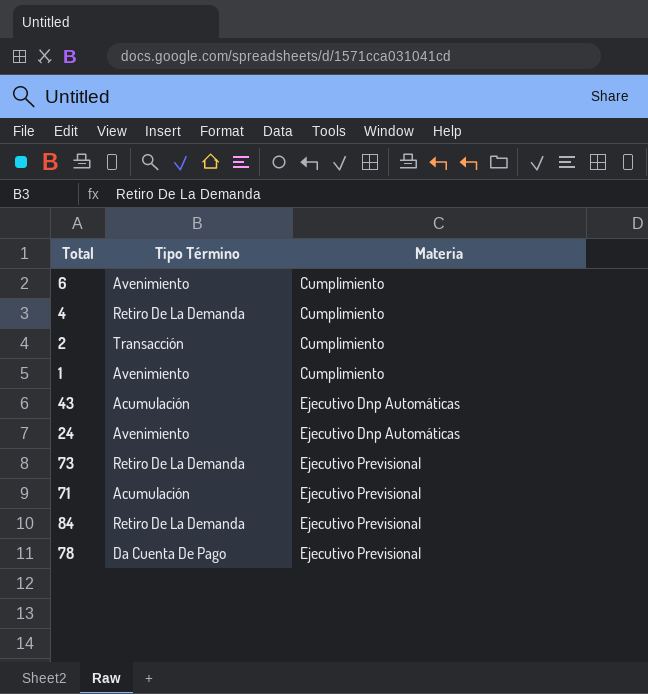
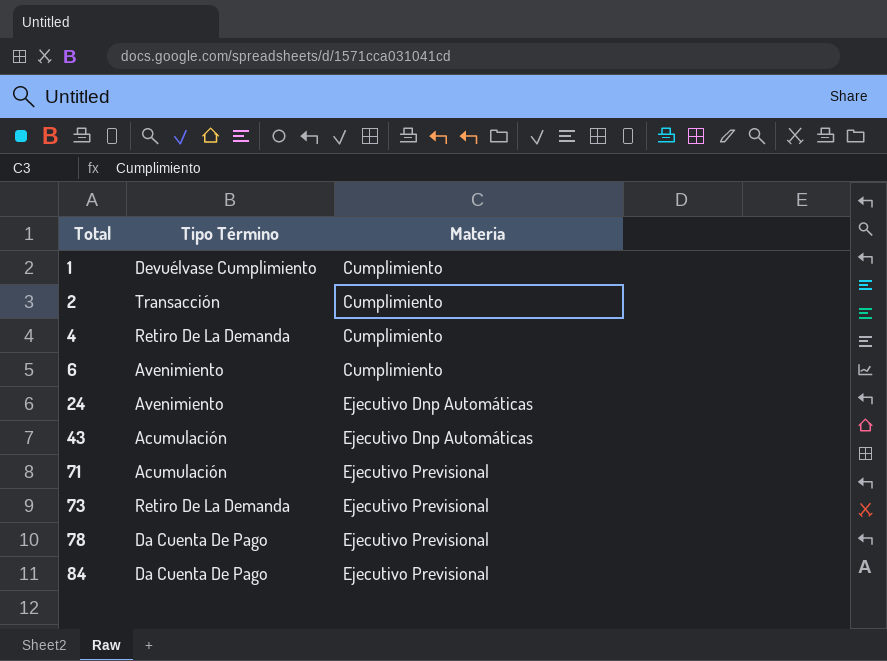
row order: Materia ascending -> Total ascending
1 | Tipo Término: Avenimiento -> Devuélvase Cumplimiento
84 | Tipo Término: Retiro De La Demanda -> Da Cuenta De Pago

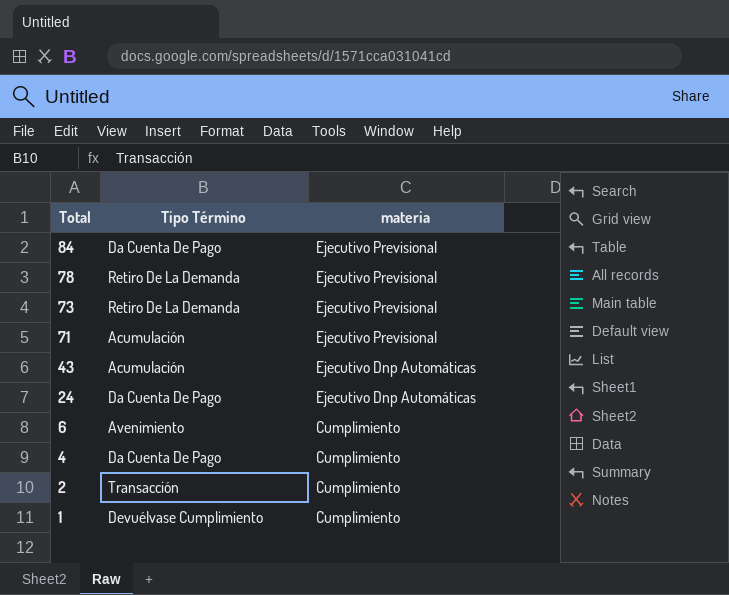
row order: Total ascending -> Total descending
column name: Materia -> materia
78 | Tipo Término: Da Cuenta De Pago -> Retiro De La Demanda
24 | Tipo Término: Avenimiento -> Da Cuenta De Pago
4 | Tipo Término: Retiro De La Demanda -> Da Cuenta De Pago

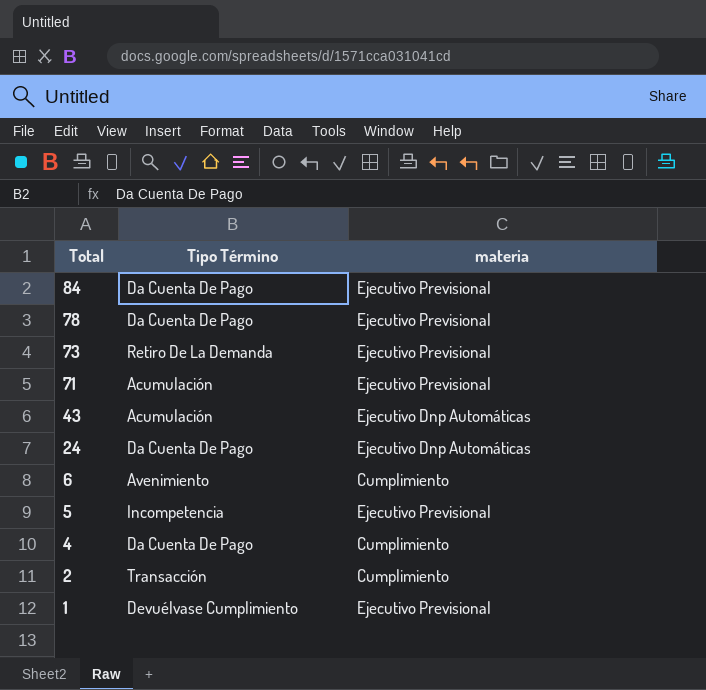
78 | Tipo Término: Retiro De La Demanda -> Da Cuenta De Pago
row 5: none -> Incompetencia | Ejecutivo Previsional
1 | materia: Cumplimiento -> Ejecutivo Previsional

